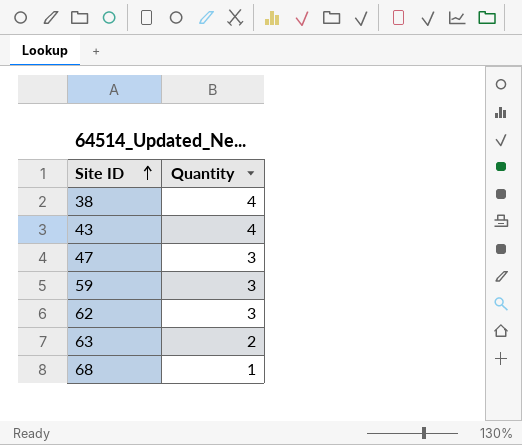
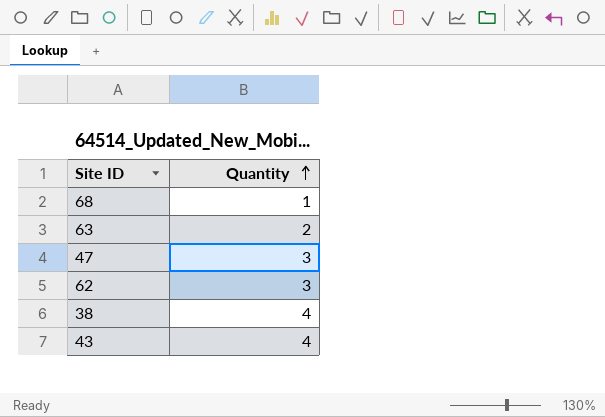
row order: Site ID ascending -> Quantity ascending
row 59: 3 -> none

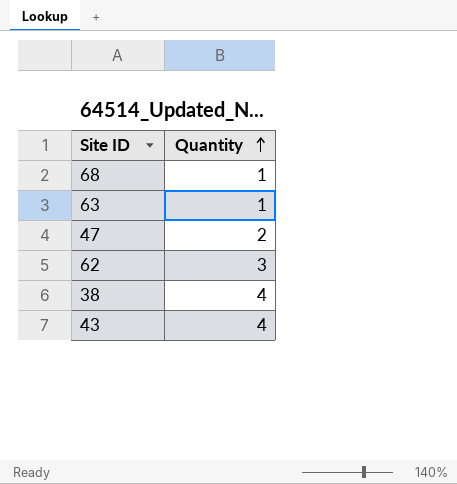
63 | Quantity: 2 -> 1
47 | Quantity: 3 -> 2

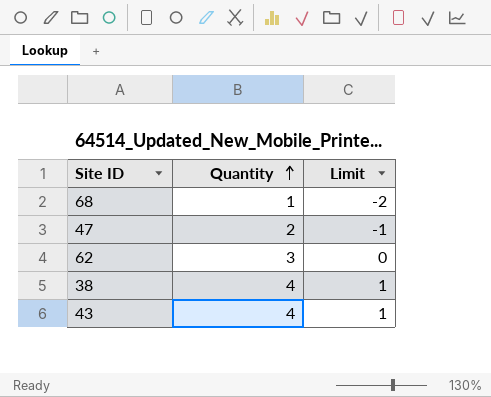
column Limit | formula: none -> [Quantity] - 3
row 63: 1 -> none

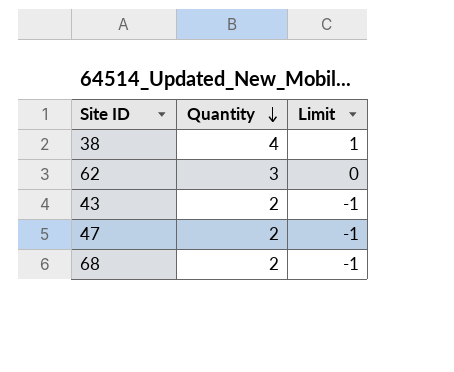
row order: Quantity ascending -> Quantity descending
43 | Quantity: 4 -> 2
43 | Limit: 1 -> -1
68 | Quantity: 1 -> 2
68 | Limit: -2 -> -1

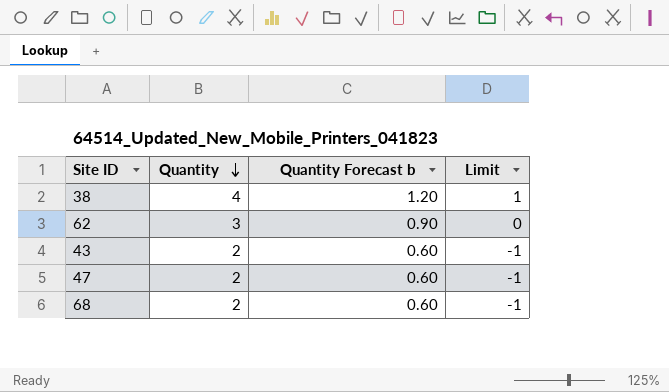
column Quantity Forecast b | formula: none -> [Quantity] * 0.3

